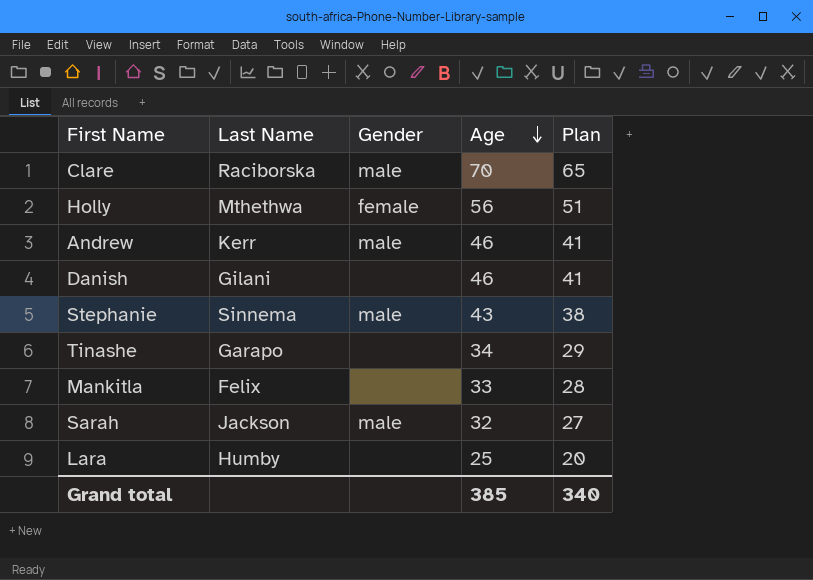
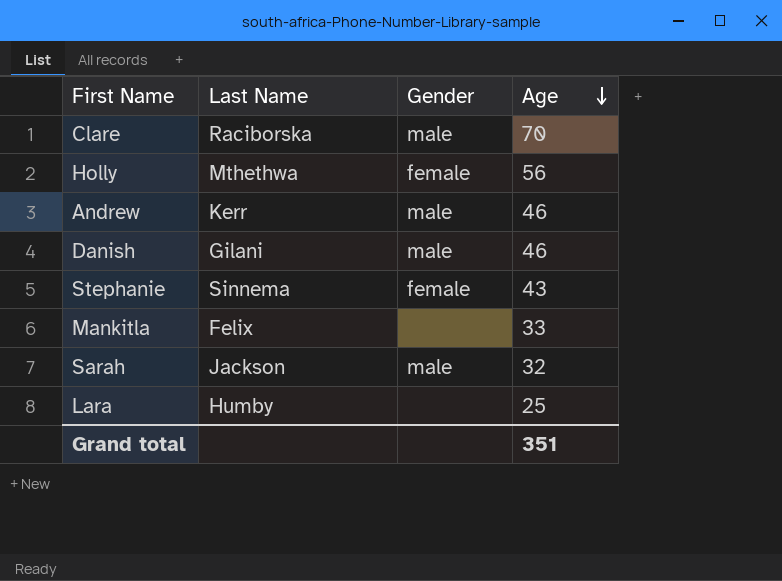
column Plan | formula: [Age] - 5 -> none
row Tinashe: Garapo | none | 34 | 29 -> none
Danish | Gender: none -> male
Stephanie | Gender: male -> female
Grand total | Age: 385 -> 351

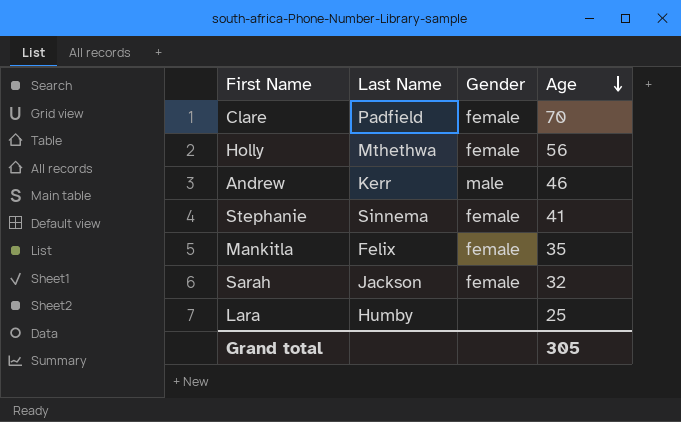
row Danish: Gilani | male | 46 -> none
Clare | Last Name: Raciborska -> Padfield
Clare | Gender: male -> female
Stephanie | Age: 43 -> 41
Mankitla | Gender: none -> female
Mankitla | Age: 33 -> 35
Sarah | Gender: male -> female
Grand total | Age: 351 -> 305

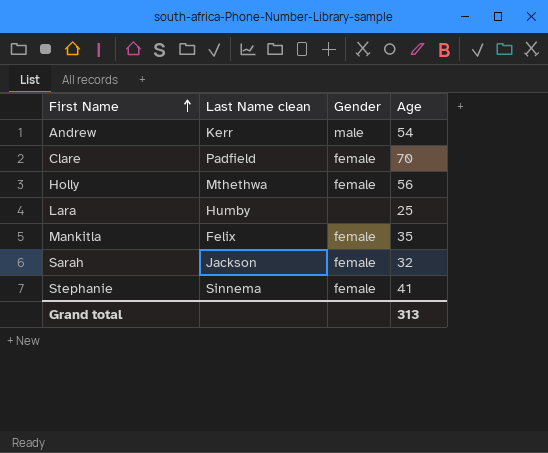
row order: Age descending -> First Name ascending
column name: Last Name -> Last Name clean
Andrew | Age: 46 -> 54
Grand total | Age: 305 -> 313

